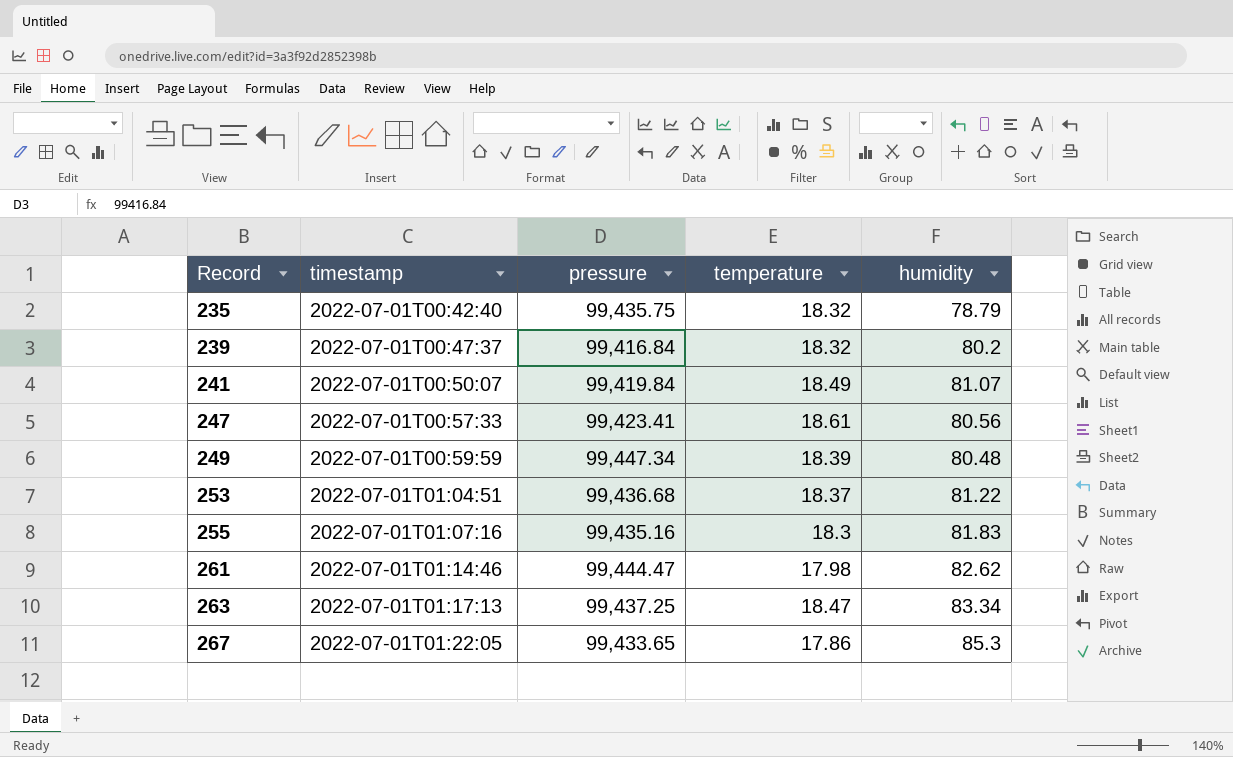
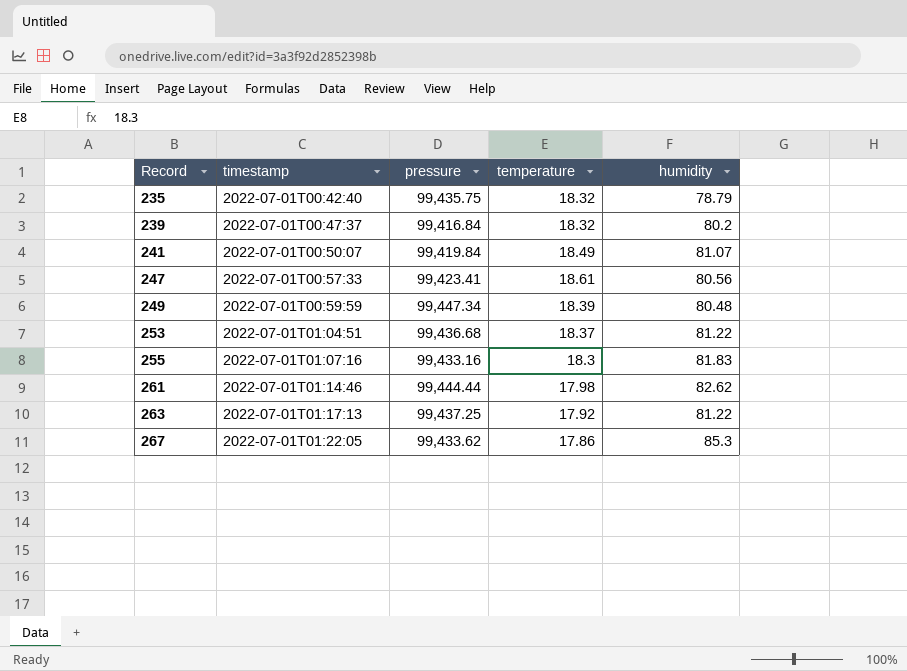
255 | pressure: 99,435.16 -> 99,433.16
261 | pressure: 99,444.47 -> 99,444.44
263 | temperature: 18.47 -> 17.92
263 | humidity: 83.34 -> 81.22
267 | pressure: 99,433.65 -> 99,433.62

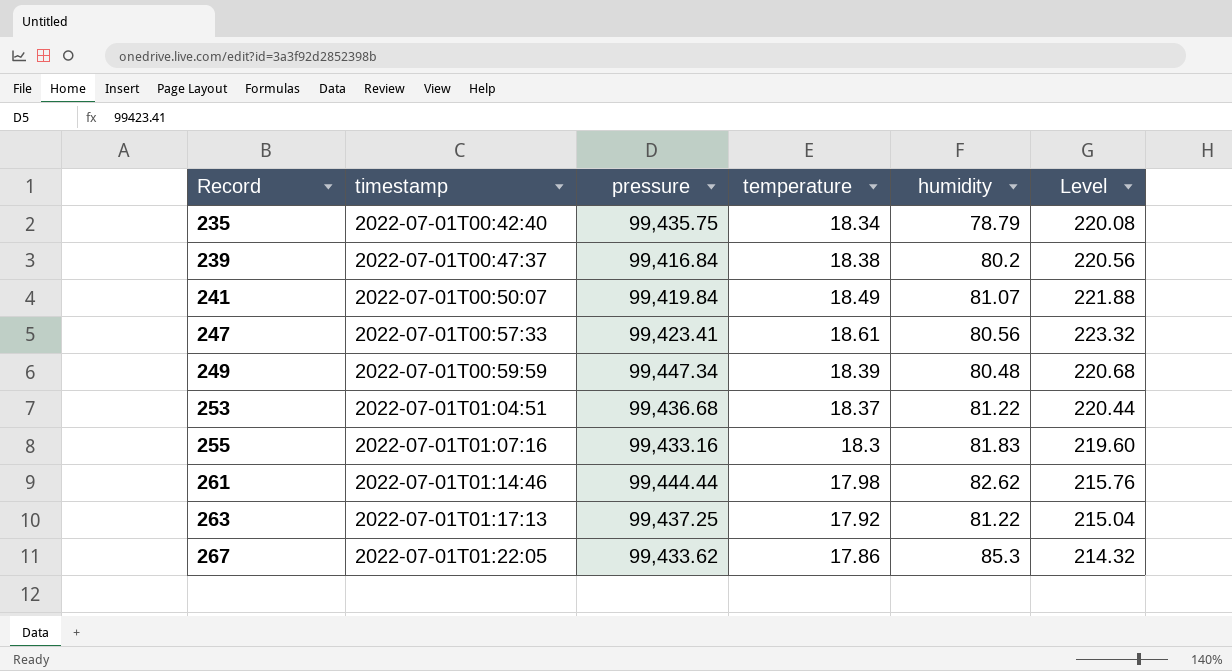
column Level | formula: none -> [temperature] * 12
235 | temperature: 18.32 -> 18.34
239 | temperature: 18.32 -> 18.38

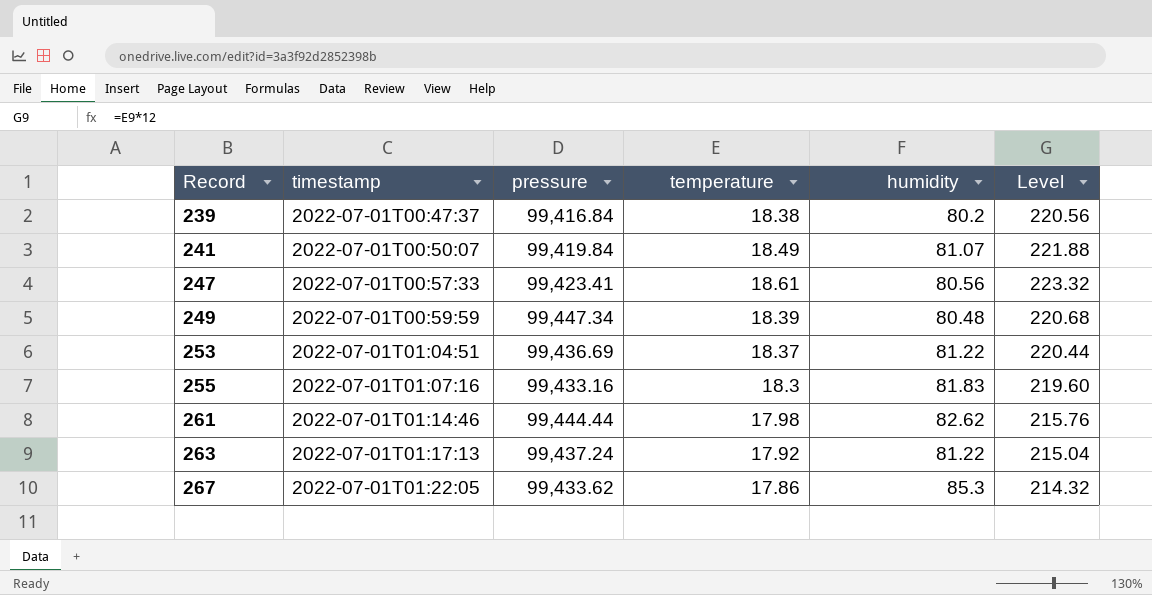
row 235: 2022-07-01T00:42:40 | 99,435.75 | 18.34 | 78.79 | 220.08 -> none
253 | pressure: 99,436.68 -> 99,436.69
263 | pressure: 99,437.25 -> 99,437.24

